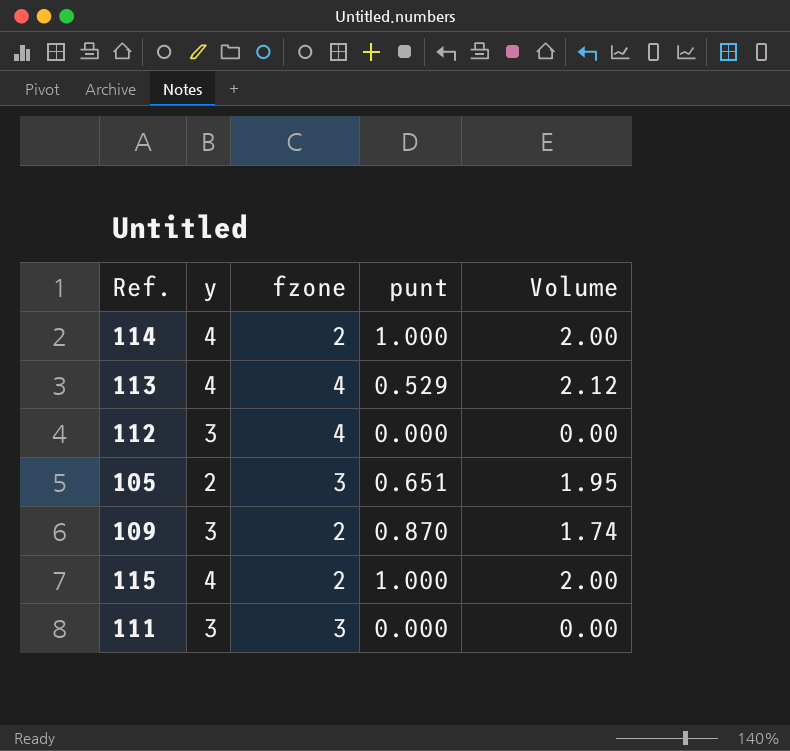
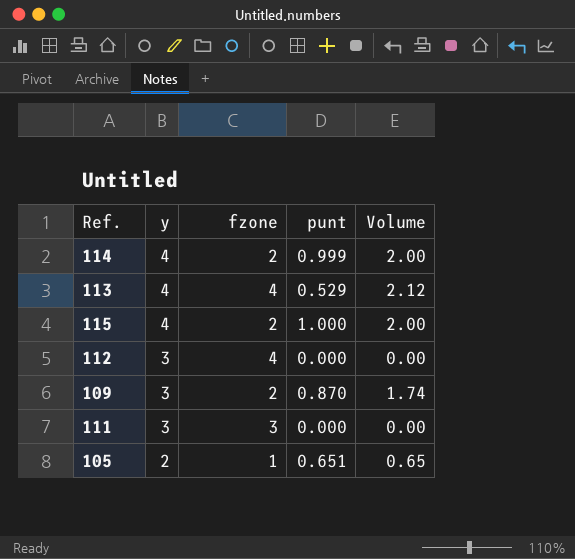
row order: none -> y descending
114 | punt: 1.000 -> 0.999
105 | fzone: 3 -> 1
105 | Volume: 1.95 -> 0.65

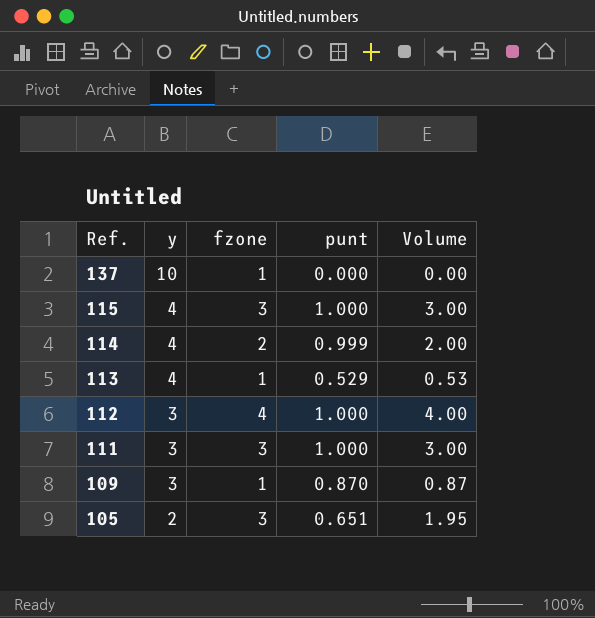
row order: y descending -> Ref. descending
row 137: none -> 10 | 1 | 0.000 | 0.00
115 | fzone: 2 -> 3
115 | Volume: 2.00 -> 3.00
113 | fzone: 4 -> 1
113 | Volume: 2.12 -> 0.53
112 | punt: 0.000 -> 1.000
112 | Volume: 0.00 -> 4.00
111 | punt: 0.000 -> 1.000
111 | Volume: 0.00 -> 3.00
109 | fzone: 2 -> 1
109 | Volume: 1.74 -> 0.87
105 | fzone: 1 -> 3
105 | Volume: 0.65 -> 1.95

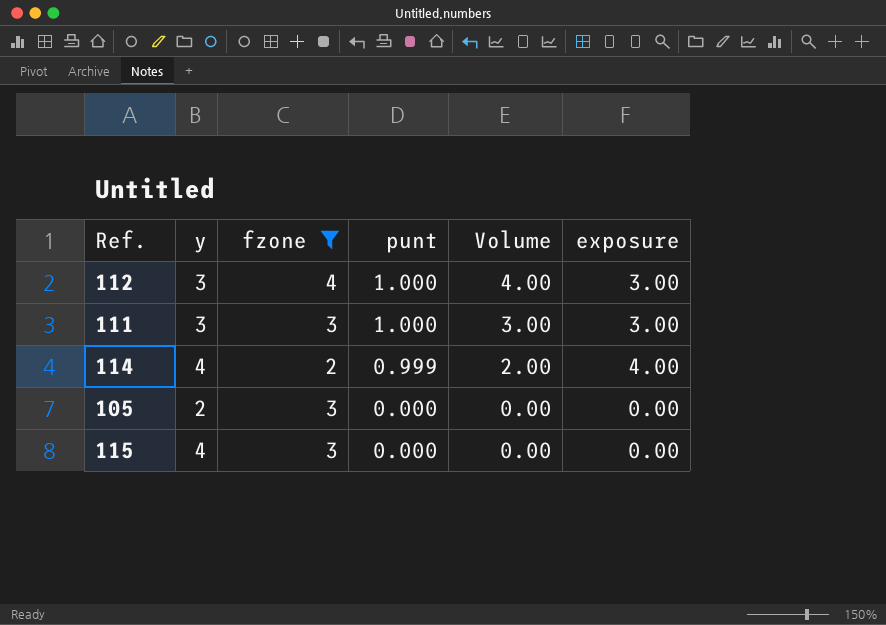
filter: none -> fzone != 1
row order: Ref. descending -> punt descending
column exposure | formula: none -> [y] * [punt]
105 | punt: 0.651 -> 0.000
105 | Volume: 1.95 -> 0.00
115 | punt: 1.000 -> 0.000
115 | Volume: 3.00 -> 0.00

